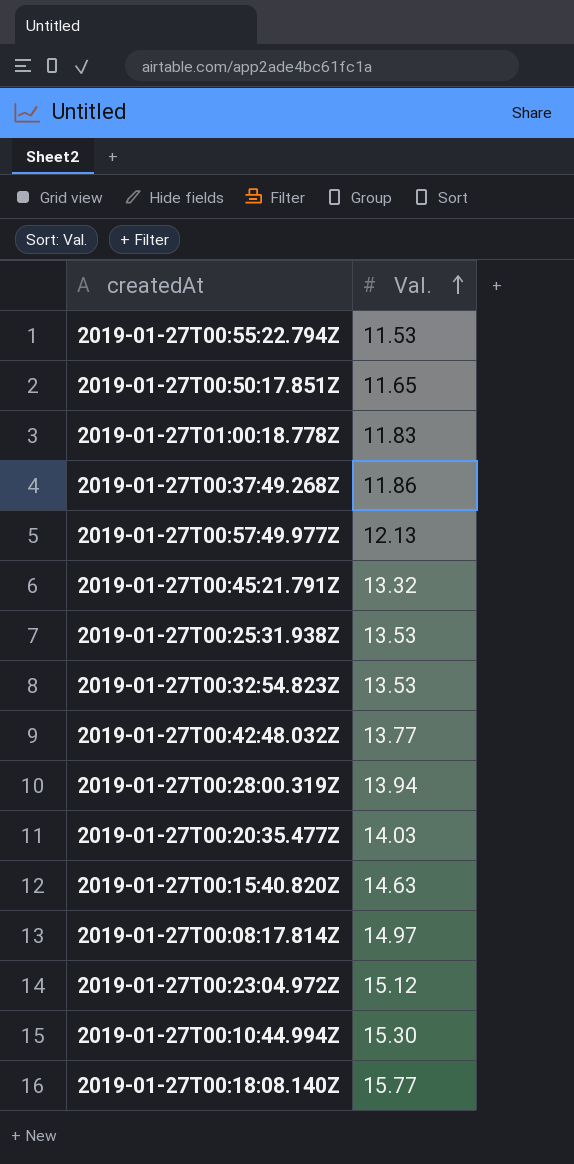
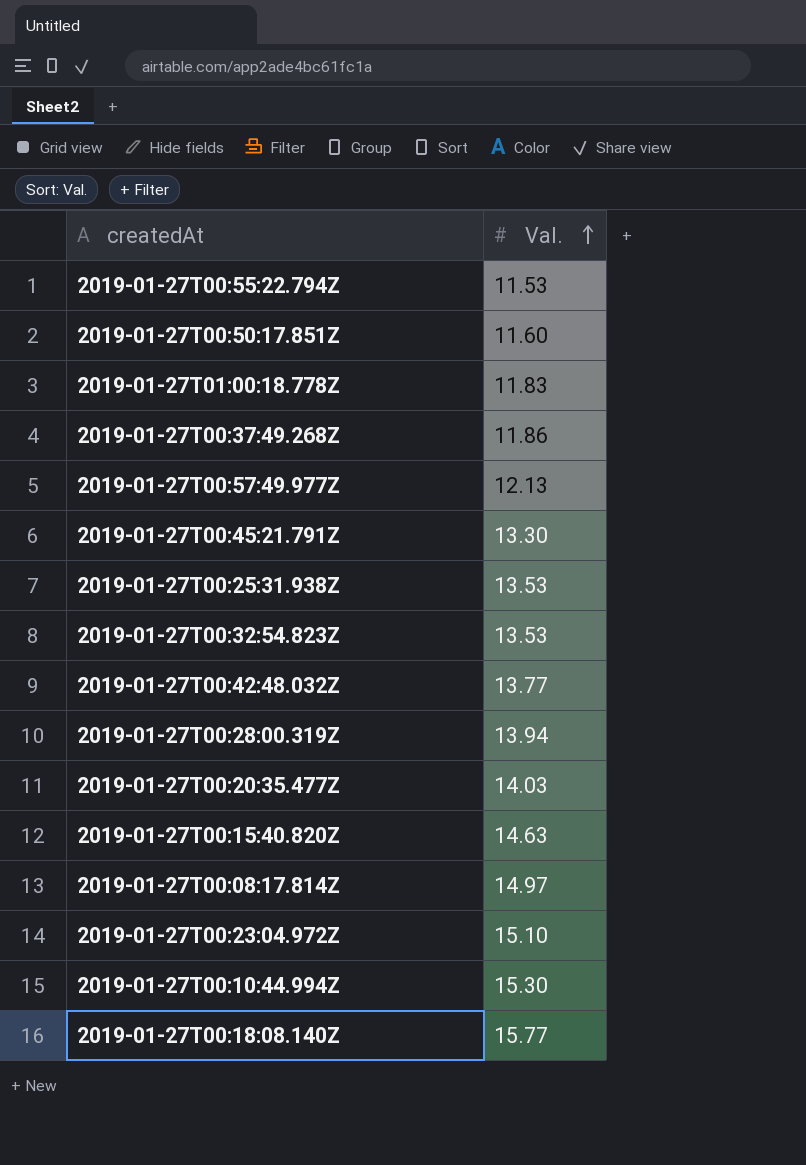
2019-01-27T00:50:17.851Z | Val.: 11.65 -> 11.60
2019-01-27T00:45:21.791Z | Val.: 13.32 -> 13.30
2019-01-27T00:23:04.972Z | Val.: 15.12 -> 15.10

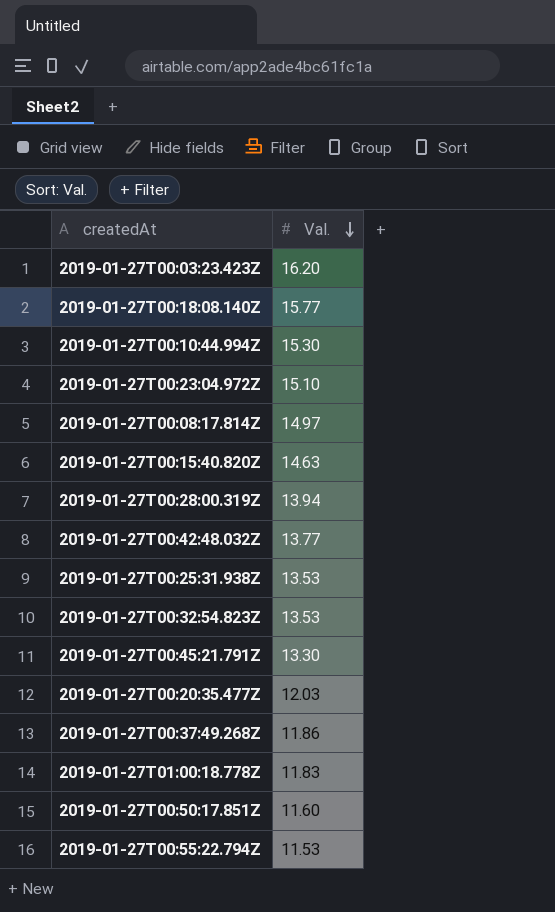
row order: Val. ascending -> Val. descending
row 2019-01-27T00:57:49.977Z: 12.13 -> none
row 2019-01-27T00:03:23.423Z: none -> 16.20
2019-01-27T00:20:35.477Z | Val.: 14.03 -> 12.03

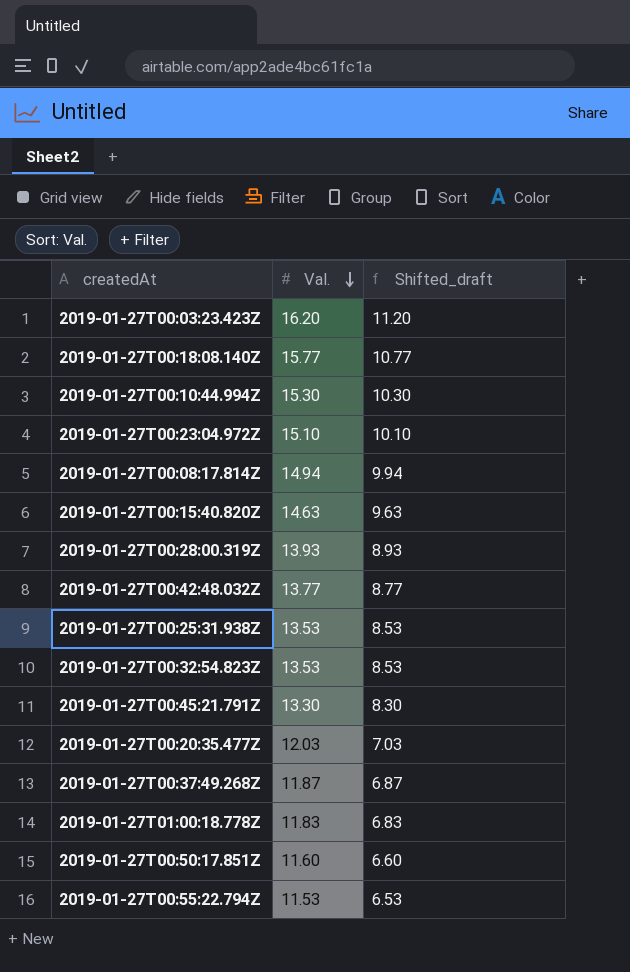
column Shifted_draft | formula: none -> [Val.] - 5
2019-01-27T00:08:17.814Z | Val.: 14.97 -> 14.94
2019-01-27T00:28:00.319Z | Val.: 13.94 -> 13.93
2019-01-27T00:37:49.268Z | Val.: 11.86 -> 11.87

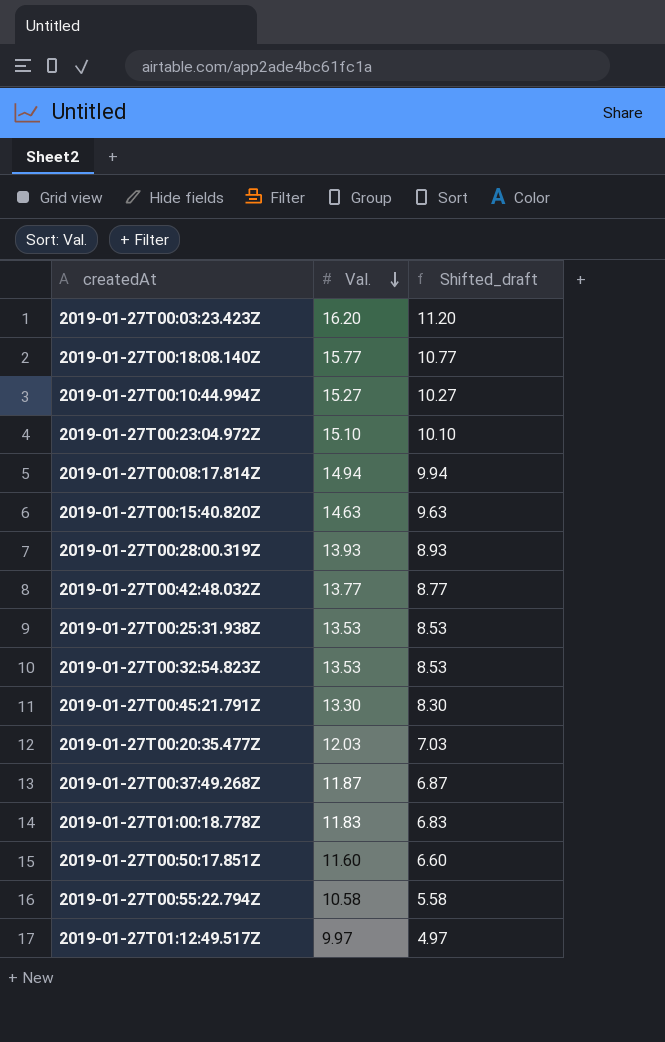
2019-01-27T00:10:44.994Z | Val.: 15.30 -> 15.27
2019-01-27T00:10:44.994Z | Shifted_draft: 10.30 -> 10.27
2019-01-27T00:55:22.794Z | Val.: 11.53 -> 10.58
2019-01-27T00:55:22.794Z | Shifted_draft: 6.53 -> 5.58
row 2019-01-27T01:12:49.517Z: none -> 9.97 | 4.97

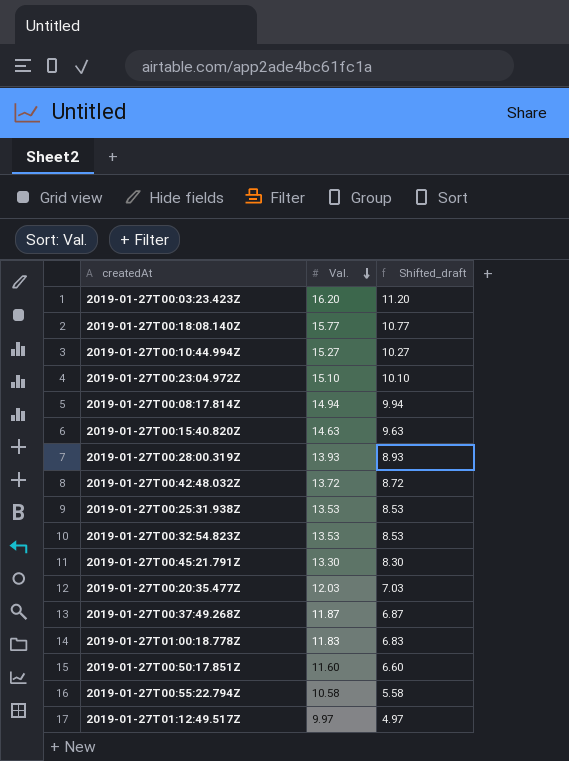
2019-01-27T00:42:48.032Z | Val.: 13.77 -> 13.72
2019-01-27T00:42:48.032Z | Shifted_draft: 8.77 -> 8.72

